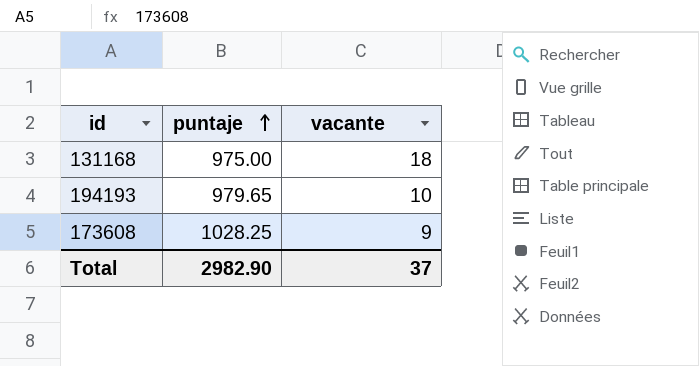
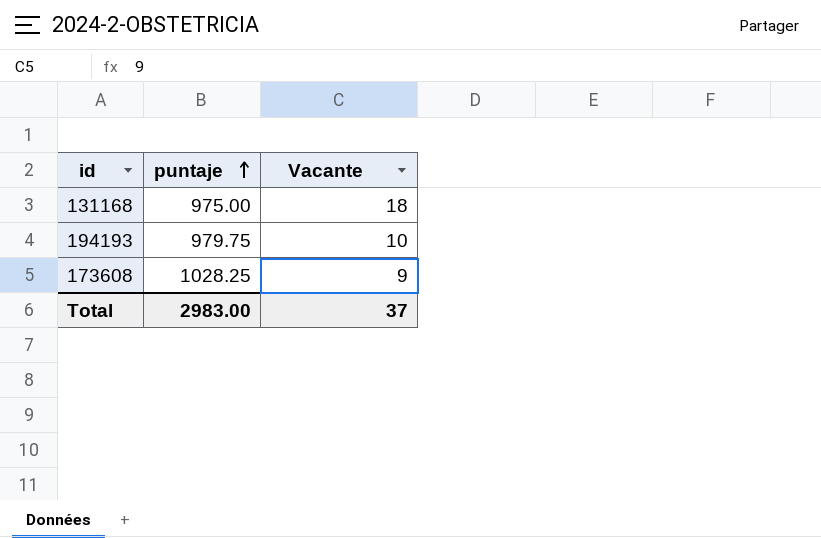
column name: vacante -> Vacante
194193 | puntaje: 979.65 -> 979.75
Total | puntaje: 2982.90 -> 2983.00

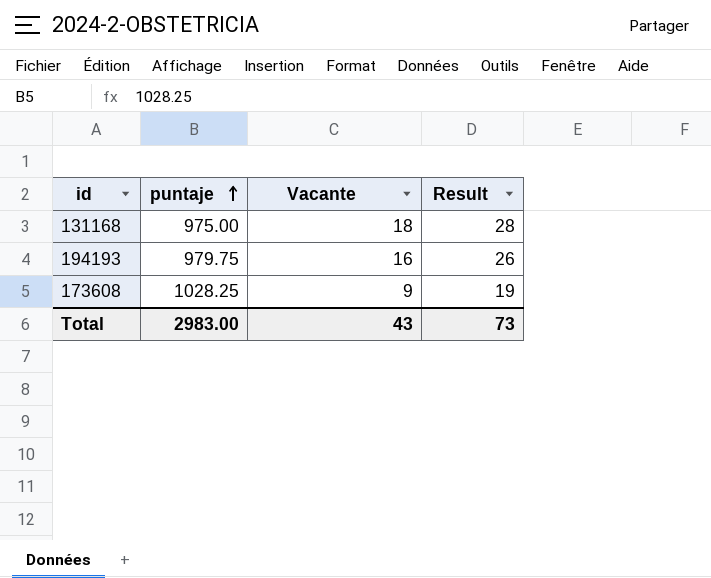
column Result | formula: none -> [Vacante] + 10
194193 | Vacante: 10 -> 16
Total | Vacante: 37 -> 43

